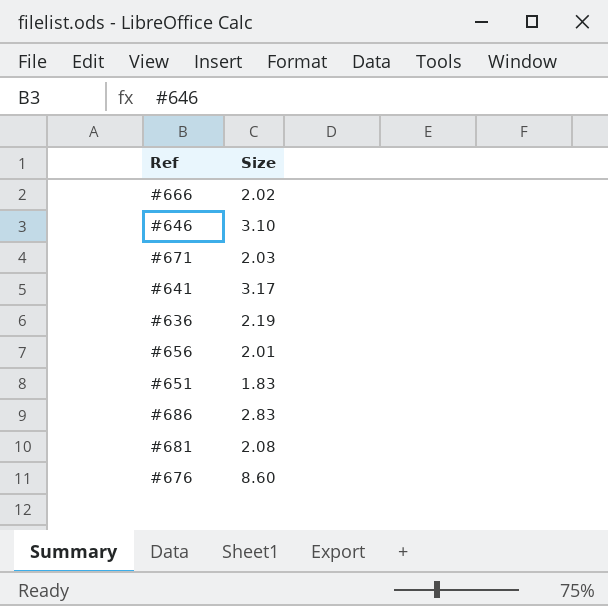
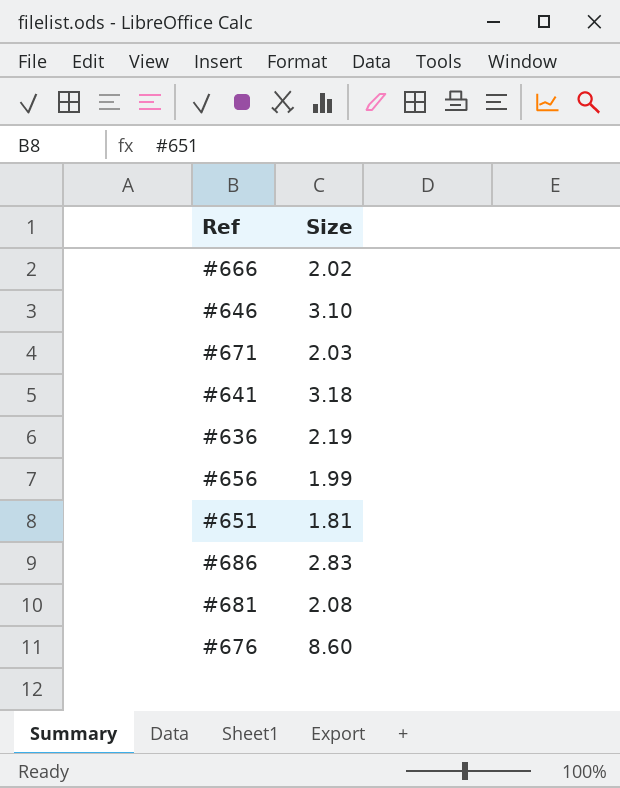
#641 | Size: 3.17 -> 3.18
#656 | Size: 2.01 -> 1.99
#651 | Size: 1.83 -> 1.81

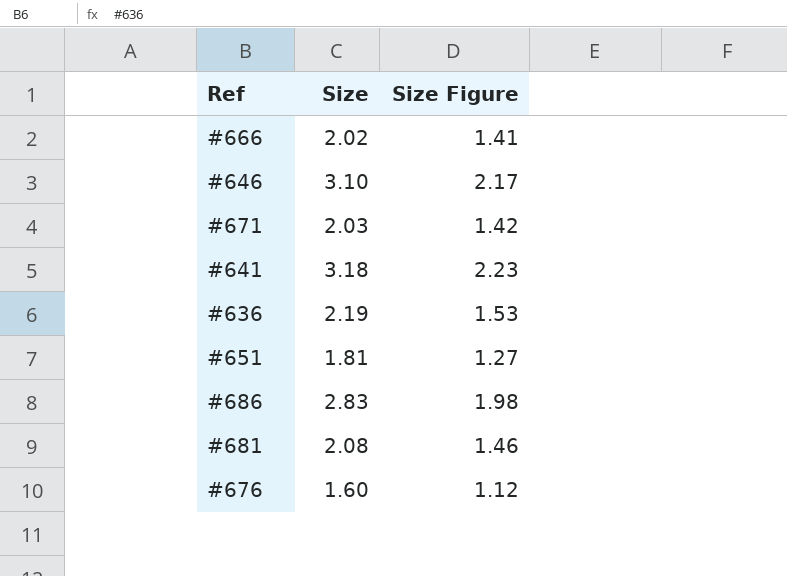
column Size Figure | formula: none -> [Size] * 0.7
row #656: 1.99 -> none
#676 | Size: 8.60 -> 1.60

